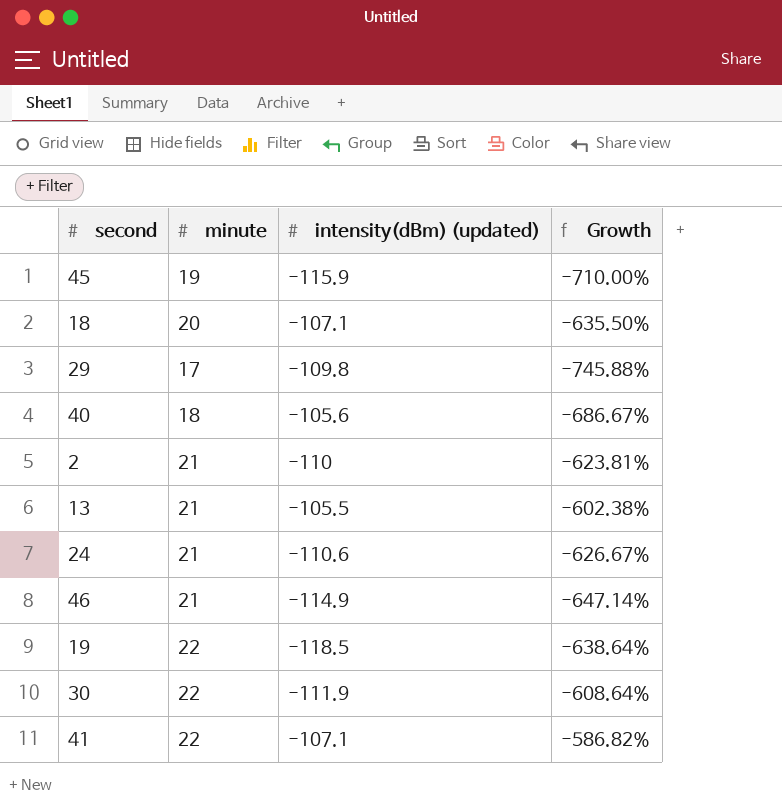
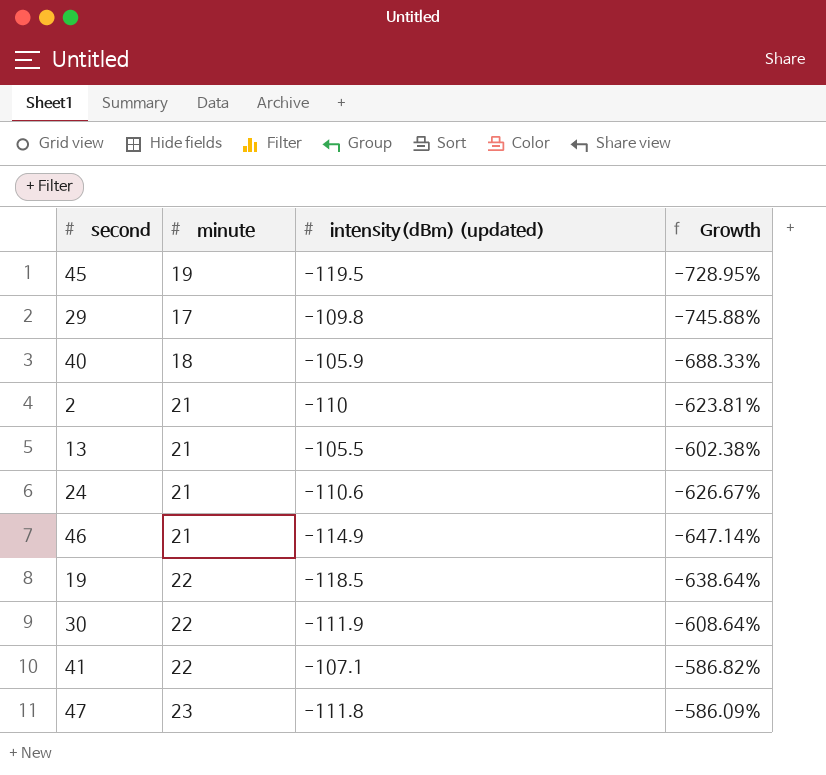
row 18: 20 | -107.1 | -635.50% -> none
45 | intensity(dBm) (updated): -115.9 -> -119.5
45 | Growth: -710.00% -> -728.95%
40 | intensity(dBm) (updated): -105.6 -> -105.9
40 | Growth: -686.67% -> -688.33%
row 47: none -> 23 | -111.8 | -586.09%

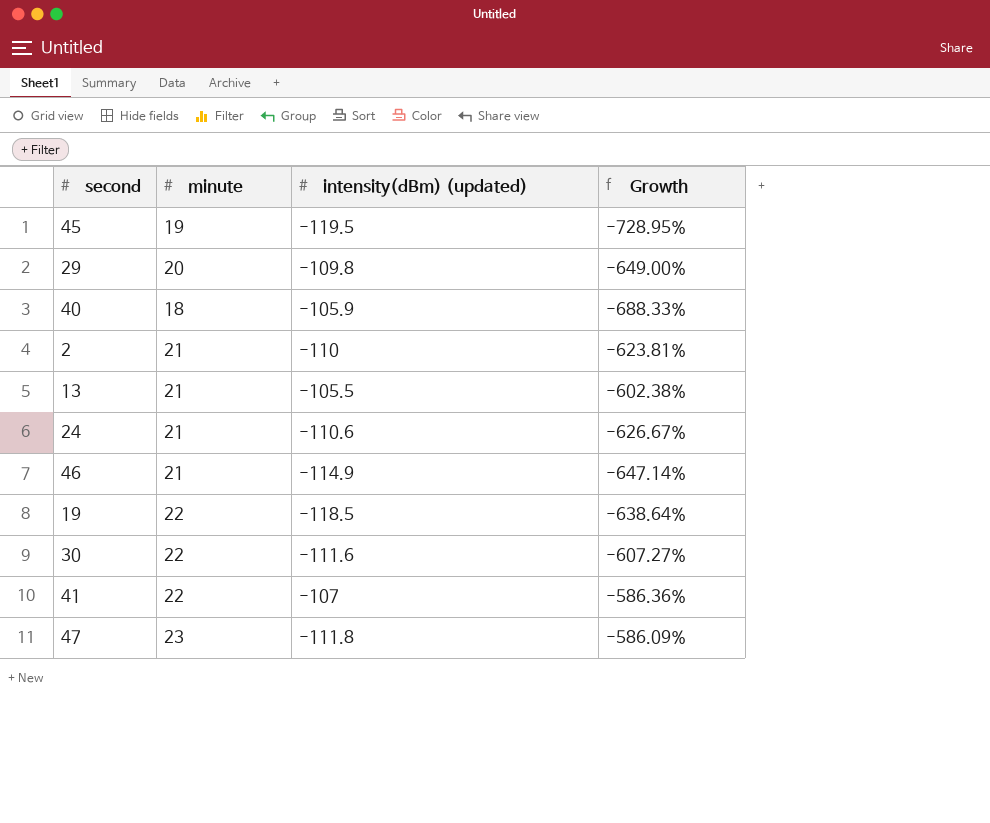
29 | minute: 17 -> 20
29 | Growth: -745.88% -> -649.00%
30 | intensity(dBm) (updated): -111.9 -> -111.6
30 | Growth: -608.64% -> -607.27%
41 | intensity(dBm) (updated): -107.1 -> -107
41 | Growth: -586.82% -> -586.36%

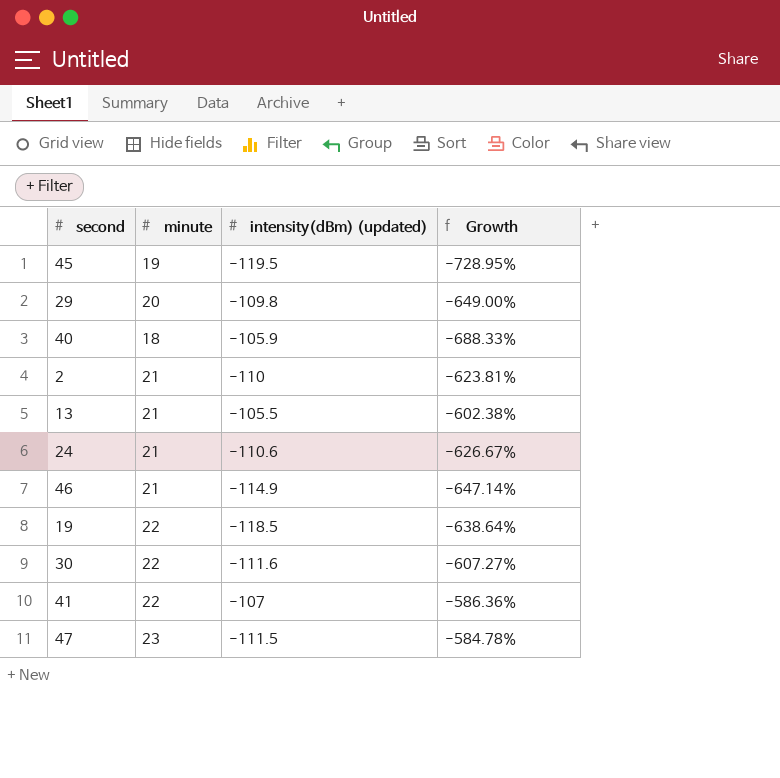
47 | intensity(dBm) (updated): -111.8 -> -111.5
47 | Growth: -586.09% -> -584.78%

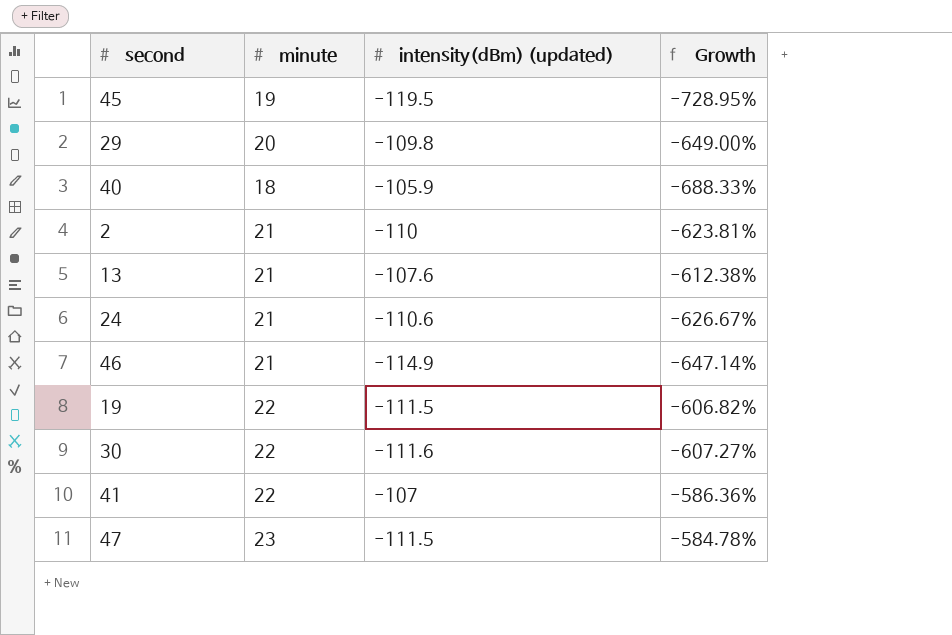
13 | intensity(dBm) (updated): -105.5 -> -107.6
13 | Growth: -602.38% -> -612.38%
19 | intensity(dBm) (updated): -118.5 -> -111.5
19 | Growth: -638.64% -> -606.82%

